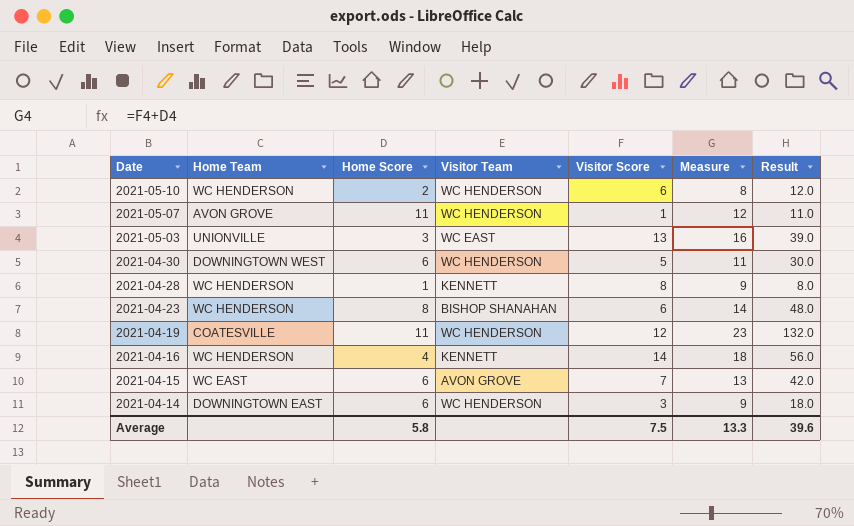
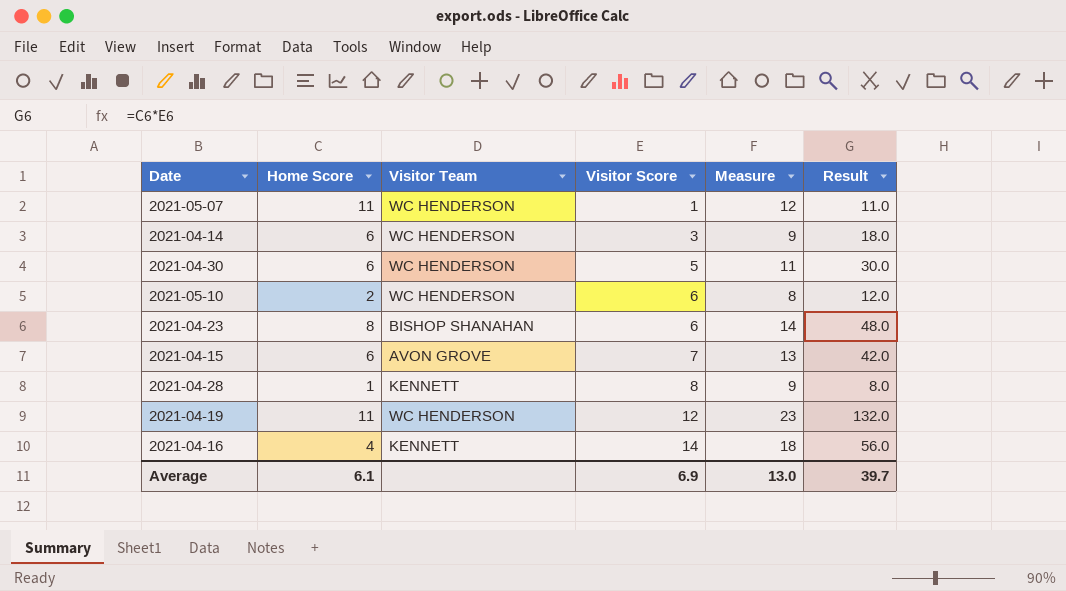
row order: Date descending -> Visitor Score ascending
column Home Team | position: 2 -> none
row 2021-05-03: UNIONVILLE | 3 | WC EAST | 13 | 16 | 39.0 -> none
Average | Home Score: 5.8 -> 6.1
Average | Visitor Score: 7.5 -> 6.9
Average | Measure: 13.3 -> 13.0
Average | Result: 39.6 -> 39.7

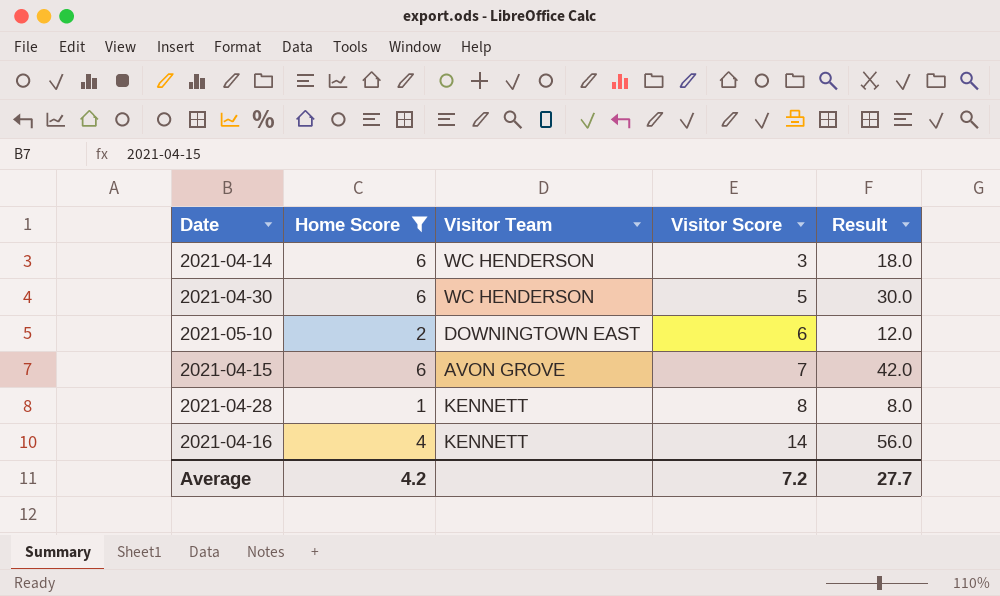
filter: none -> Home Score <= 6
column Measure | formula: [Home Score] + [Visitor Score] -> none
2021-05-10 | Visitor Team: WC HENDERSON -> DOWNINGTOWN EAST
Average | Home Score: 6.1 -> 4.2
Average | Visitor Score: 6.9 -> 7.2
Average | Result: 39.7 -> 27.7

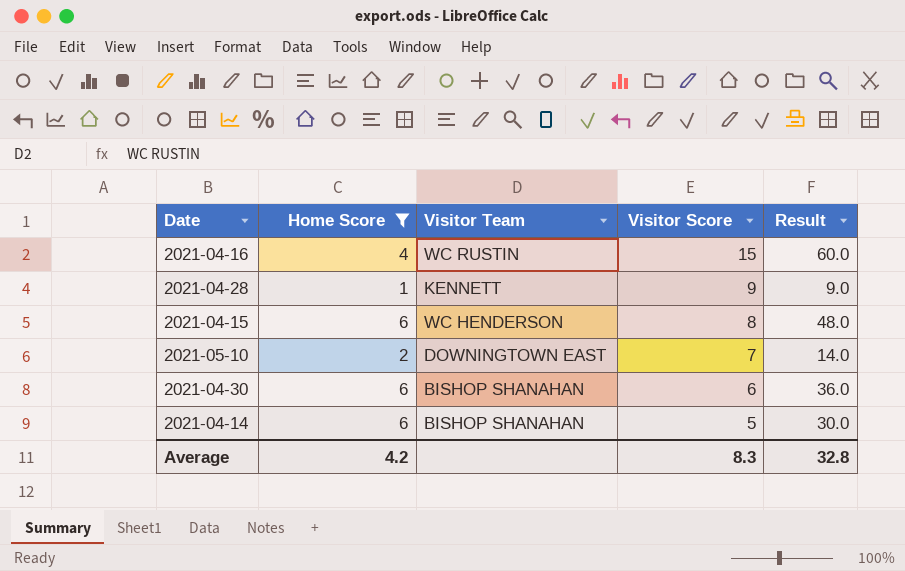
row order: Visitor Score ascending -> Visitor Score descending
2021-04-16 | Visitor Team: KENNETT -> WC RUSTIN
2021-04-16 | Visitor Score: 14 -> 15
2021-04-16 | Result: 56.0 -> 60.0
2021-04-28 | Visitor Score: 8 -> 9
2021-04-28 | Result: 8.0 -> 9.0
2021-04-15 | Visitor Team: AVON GROVE -> WC HENDERSON
2021-04-15 | Visitor Score: 7 -> 8
2021-04-15 | Result: 42.0 -> 48.0
2021-05-10 | Visitor Score: 6 -> 7
2021-05-10 | Result: 12.0 -> 14.0
2021-04-30 | Visitor Team: WC HENDERSON -> BISHOP SHANAHAN
2021-04-30 | Visitor Score: 5 -> 6
2021-04-30 | Result: 30.0 -> 36.0
2021-04-14 | Visitor Team: WC HENDERSON -> BISHOP SHANAHAN
2021-04-14 | Visitor Score: 3 -> 5
2021-04-14 | Result: 18.0 -> 30.0
Average | Visitor Score: 7.2 -> 8.3
Average | Result: 27.7 -> 32.8

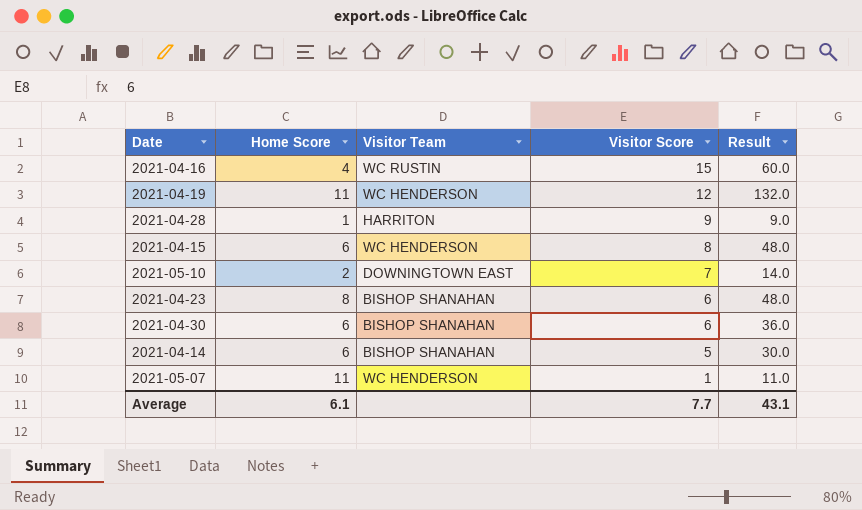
filter: Home Score <= 6 -> none
2021-04-28 | Visitor Team: KENNETT -> HARRITON
Average | Home Score: 4.2 -> 6.1
Average | Visitor Score: 8.3 -> 7.7
Average | Result: 32.8 -> 43.1

